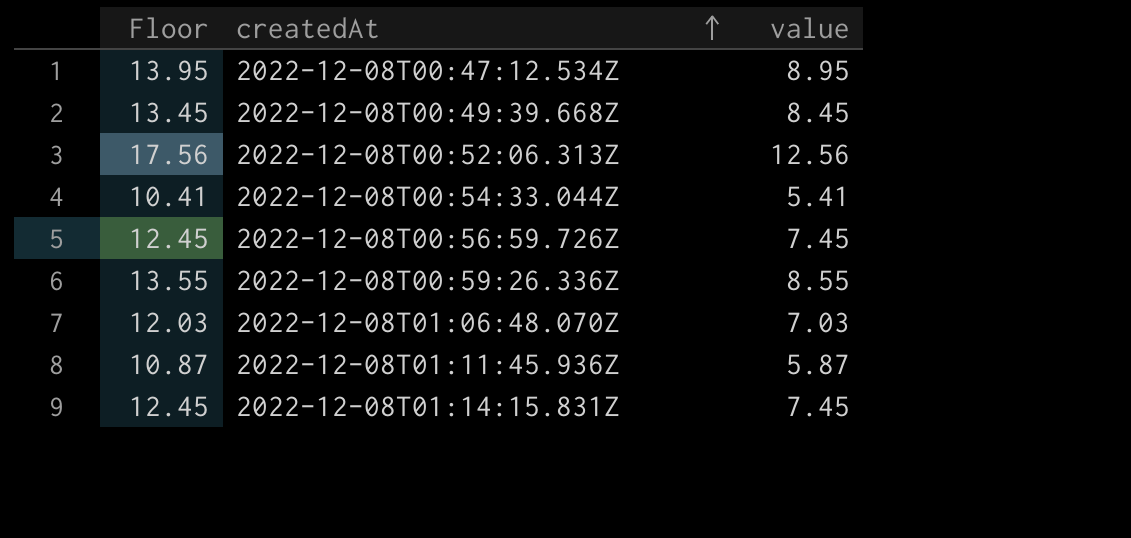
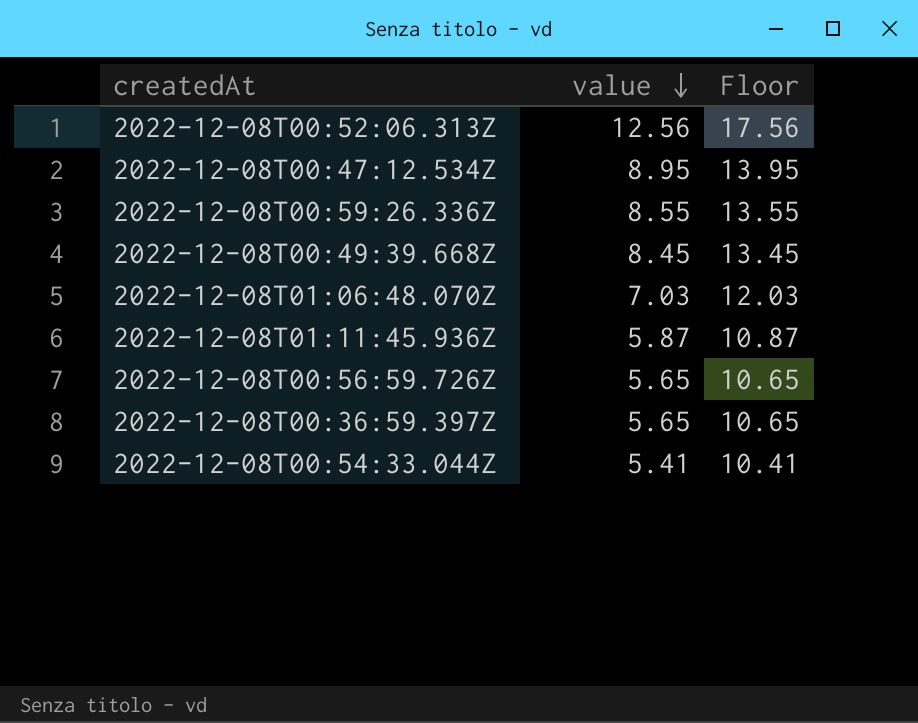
row order: createdAt ascending -> value descending
column Floor | position: 1 -> 3
row 2022-12-08T01:14:15.831Z: 12.45 | 7.45 -> none
2022-12-08T00:56:59.726Z | value: 7.45 -> 5.65
2022-12-08T00:56:59.726Z | Floor: 12.45 -> 10.65
row 2022-12-08T00:36:59.397Z: none -> 5.65 | 10.65

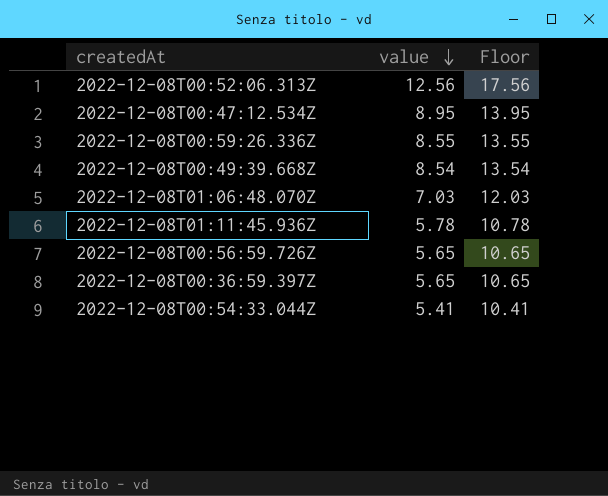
2022-12-08T00:49:39.668Z | value: 8.45 -> 8.54
2022-12-08T00:49:39.668Z | Floor: 13.45 -> 13.54
2022-12-08T01:11:45.936Z | value: 5.87 -> 5.78
2022-12-08T01:11:45.936Z | Floor: 10.87 -> 10.78

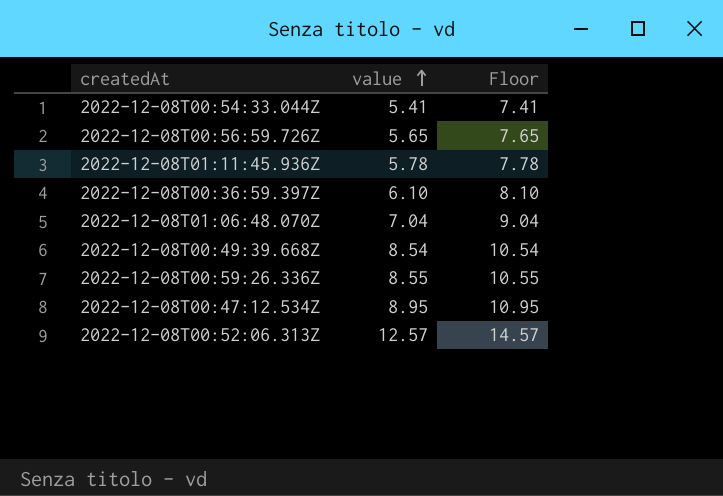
row order: value descending -> value ascending
column Floor | formula: [value] + 5 -> [value] + 2
2022-12-08T00:36:59.397Z | value: 5.65 -> 6.10
2022-12-08T01:06:48.070Z | value: 7.03 -> 7.04
2022-12-08T00:52:06.313Z | value: 12.56 -> 12.57

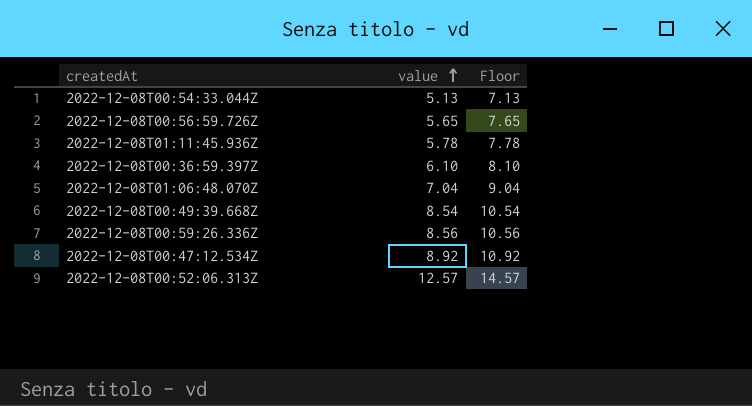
2022-12-08T00:54:33.044Z | value: 5.41 -> 5.13
2022-12-08T00:54:33.044Z | Floor: 7.41 -> 7.13
2022-12-08T00:59:26.336Z | value: 8.55 -> 8.56
2022-12-08T00:59:26.336Z | Floor: 10.55 -> 10.56
2022-12-08T00:47:12.534Z | value: 8.95 -> 8.92
2022-12-08T00:47:12.534Z | Floor: 10.95 -> 10.92

